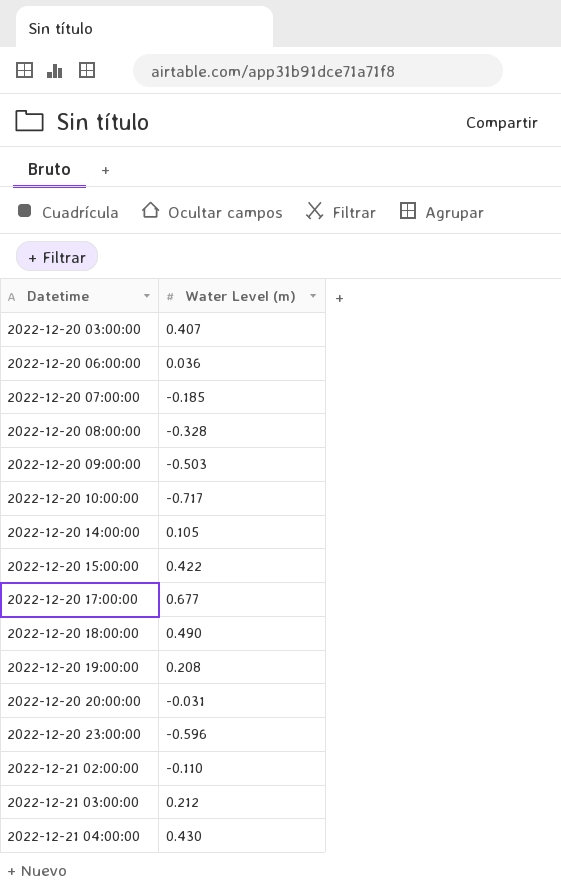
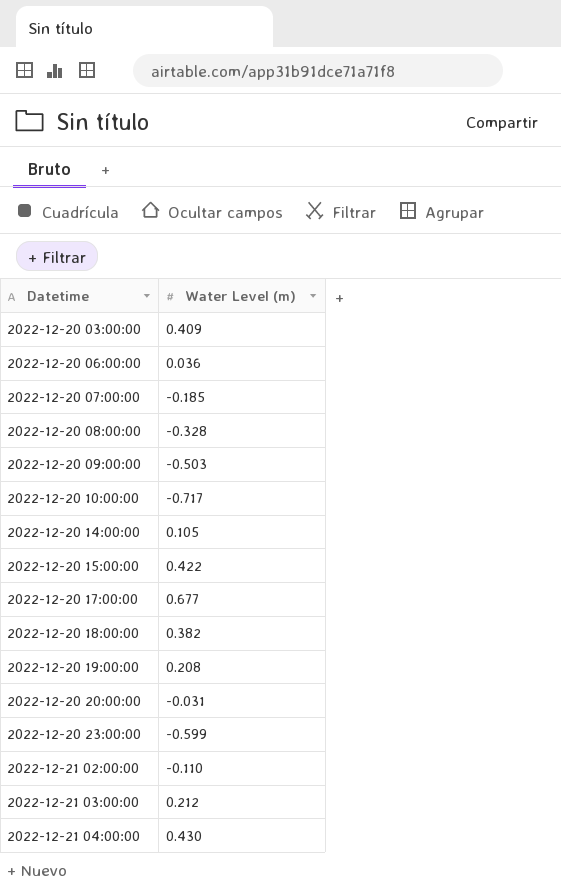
2022-12-20 03:00:00 | Water Level (m): 0.407 -> 0.409
2022-12-20 18:00:00 | Water Level (m): 0.490 -> 0.382
2022-12-20 23:00:00 | Water Level (m): -0.596 -> -0.599

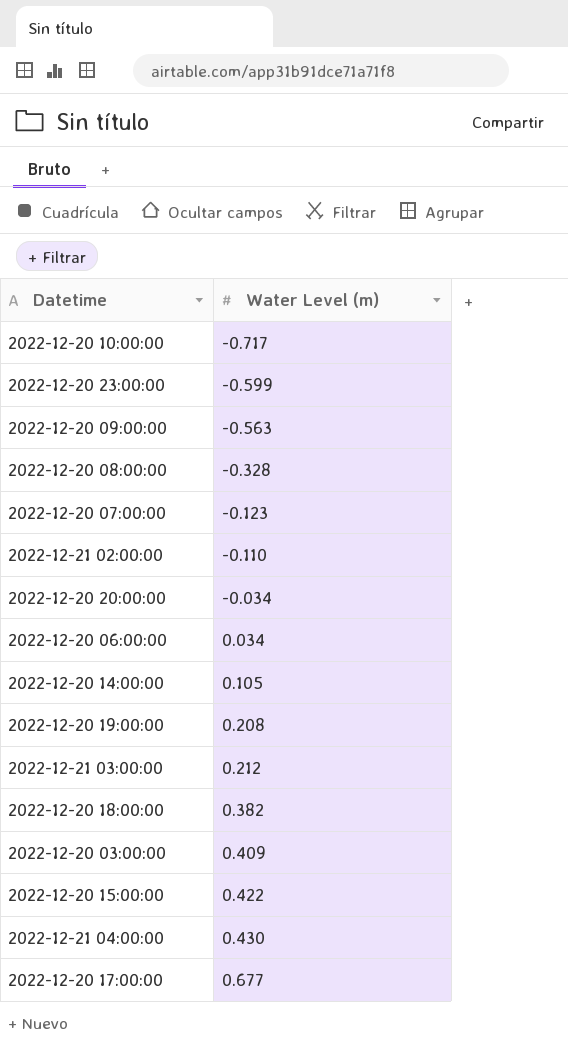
row order: Datetime ascending -> Water Level (m) ascending
2022-12-20 09:00:00 | Water Level (m): -0.503 -> -0.563
2022-12-20 07:00:00 | Water Level (m): -0.185 -> -0.123
2022-12-20 20:00:00 | Water Level (m): -0.031 -> -0.034
2022-12-20 06:00:00 | Water Level (m): 0.036 -> 0.034

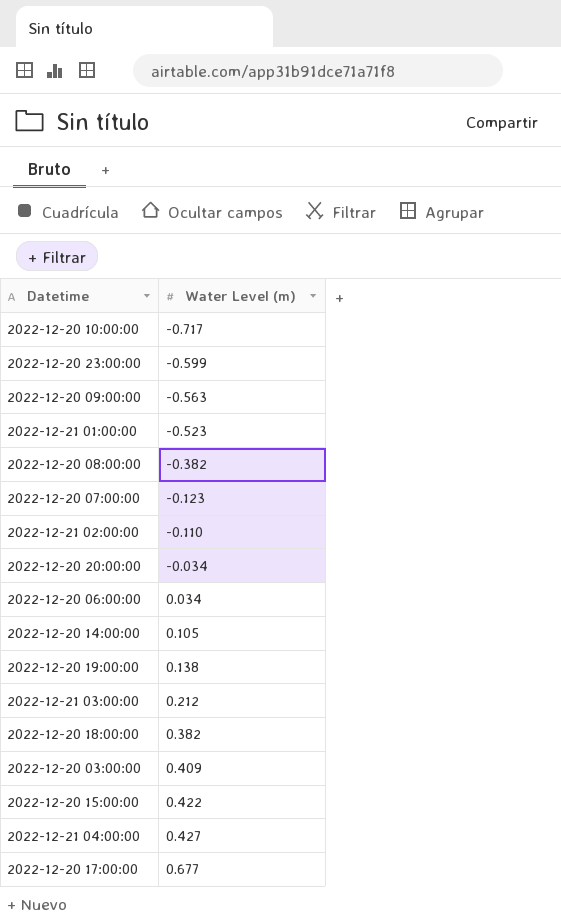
row 2022-12-21 01:00:00: none -> -0.523
2022-12-20 08:00:00 | Water Level (m): -0.328 -> -0.382
2022-12-20 19:00:00 | Water Level (m): 0.208 -> 0.138
2022-12-21 04:00:00 | Water Level (m): 0.430 -> 0.427

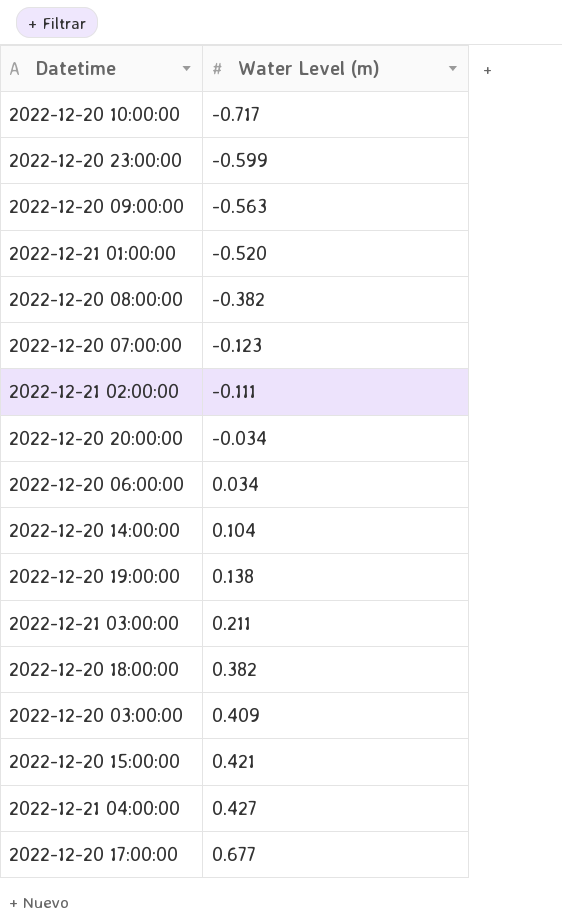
2022-12-21 01:00:00 | Water Level (m): -0.523 -> -0.520
2022-12-21 02:00:00 | Water Level (m): -0.110 -> -0.111
2022-12-20 14:00:00 | Water Level (m): 0.105 -> 0.104
2022-12-21 03:00:00 | Water Level (m): 0.212 -> 0.211
2022-12-20 15:00:00 | Water Level (m): 0.422 -> 0.421

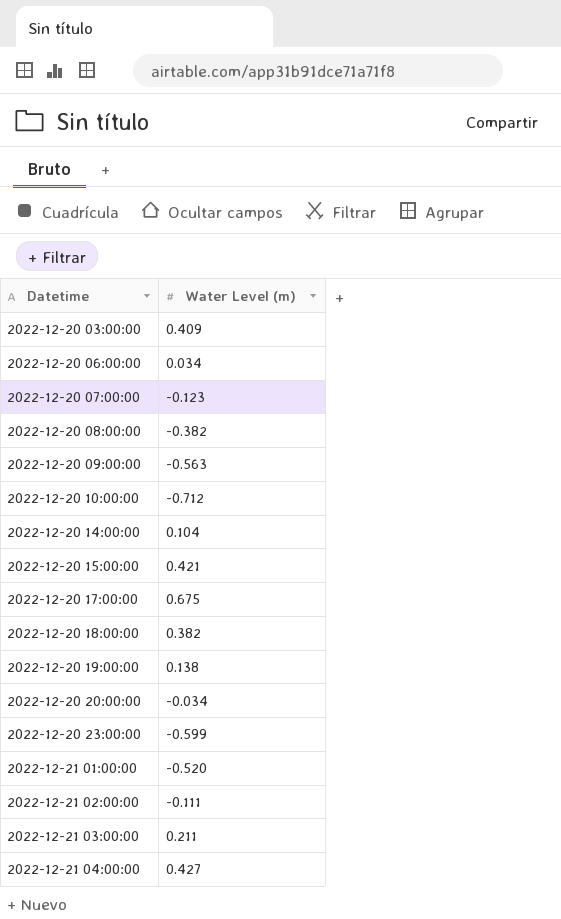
row order: Water Level (m) ascending -> Datetime ascending
2022-12-20 10:00:00 | Water Level (m): -0.717 -> -0.712
2022-12-20 17:00:00 | Water Level (m): 0.677 -> 0.675

